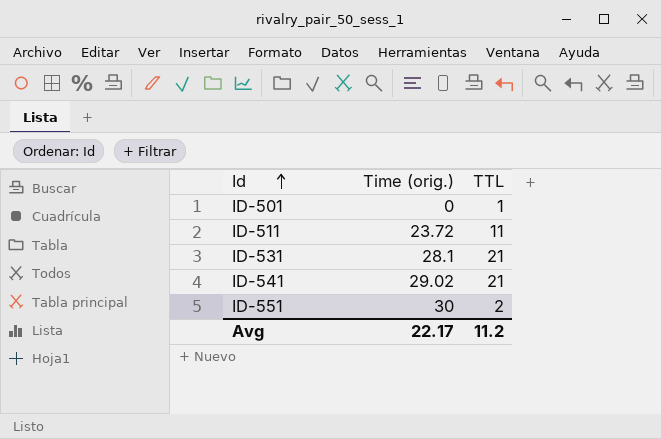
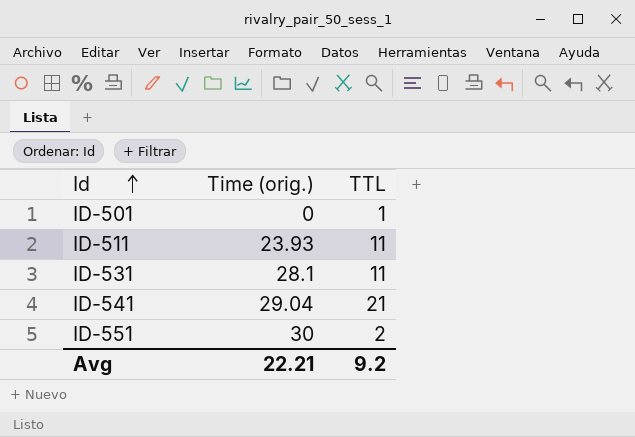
ID-511 | Time (orig.): 23.72 -> 23.93
ID-531 | TTL: 21 -> 11
ID-541 | Time (orig.): 29.02 -> 29.04
Avg | Time (orig.): 22.17 -> 22.21
Avg | TTL: 11.2 -> 9.2

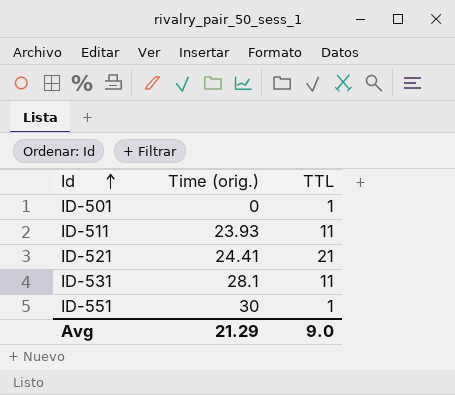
row ID-541: 29.04 | 21 -> none
row ID-521: none -> 24.41 | 21
ID-551 | TTL: 2 -> 1
Avg | Time (orig.): 22.21 -> 21.29
Avg | TTL: 9.2 -> 9.0

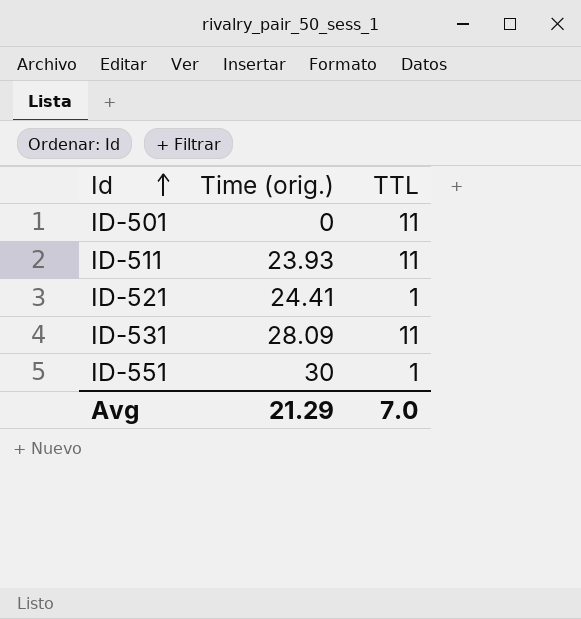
ID-501 | TTL: 1 -> 11
ID-521 | TTL: 21 -> 1
ID-531 | Time (orig.): 28.1 -> 28.09
Avg | TTL: 9.0 -> 7.0

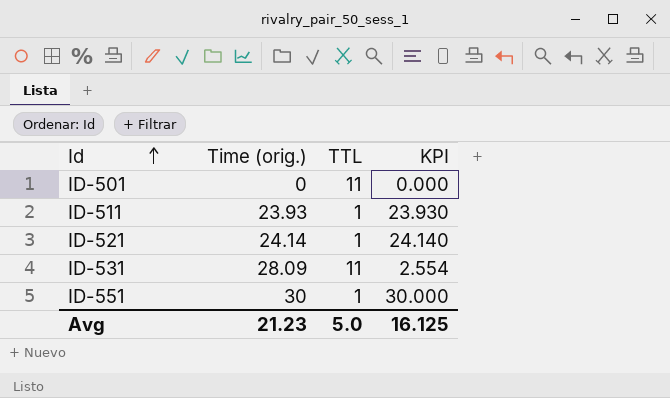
column KPI | formula: none -> [Time (orig.)] / [TTL]
ID-511 | TTL: 11 -> 1
ID-521 | Time (orig.): 24.41 -> 24.14
Avg | Time (orig.): 21.29 -> 21.23
Avg | TTL: 7.0 -> 5.0

